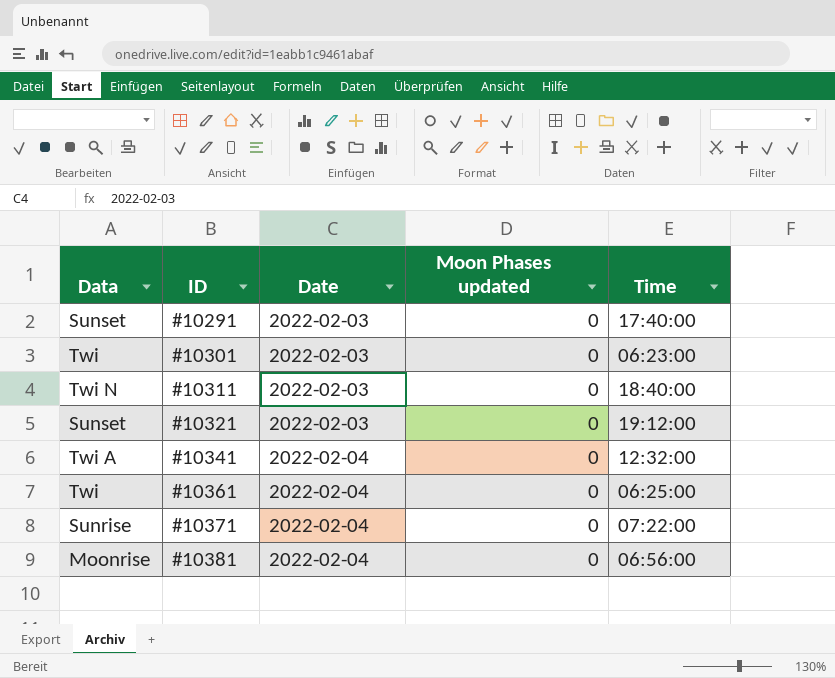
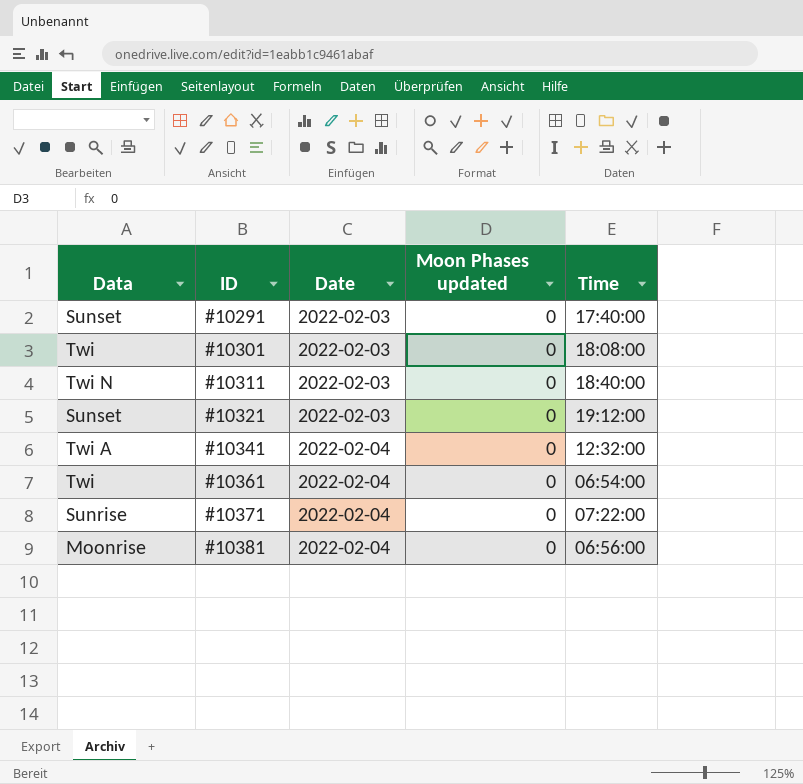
#10301 | Time: 06:23:00 -> 18:08:00
#10361 | Time: 06:25:00 -> 06:54:00

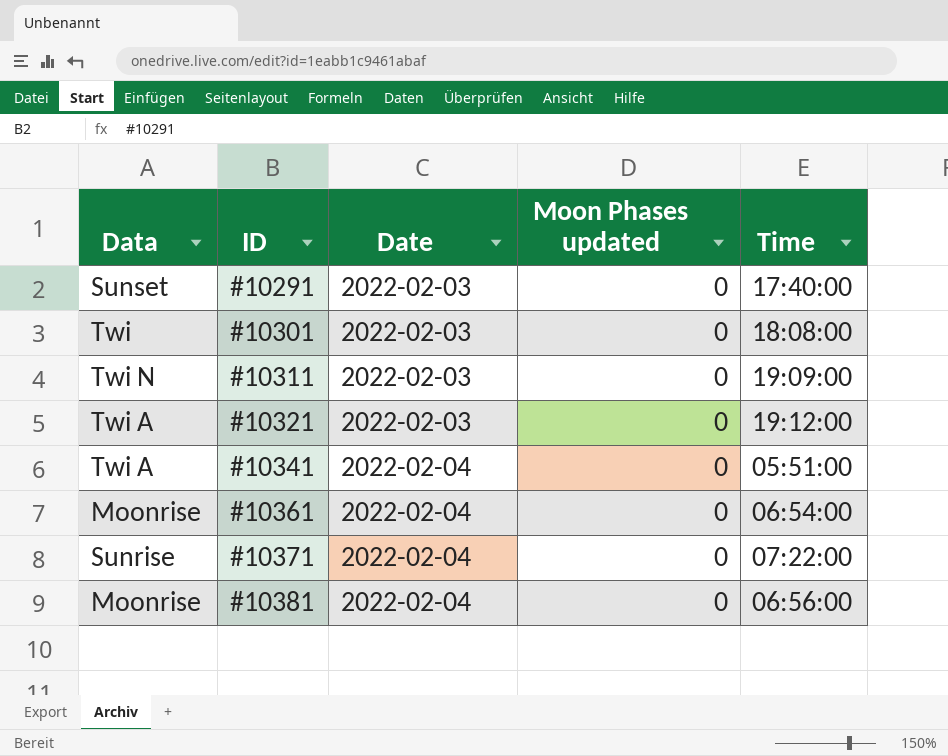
#10311 | Time: 18:40:00 -> 19:09:00
#10321 | Data: Sunset -> Twi A
#10341 | Time: 12:32:00 -> 05:51:00
#10361 | Data: Twi -> Moonrise

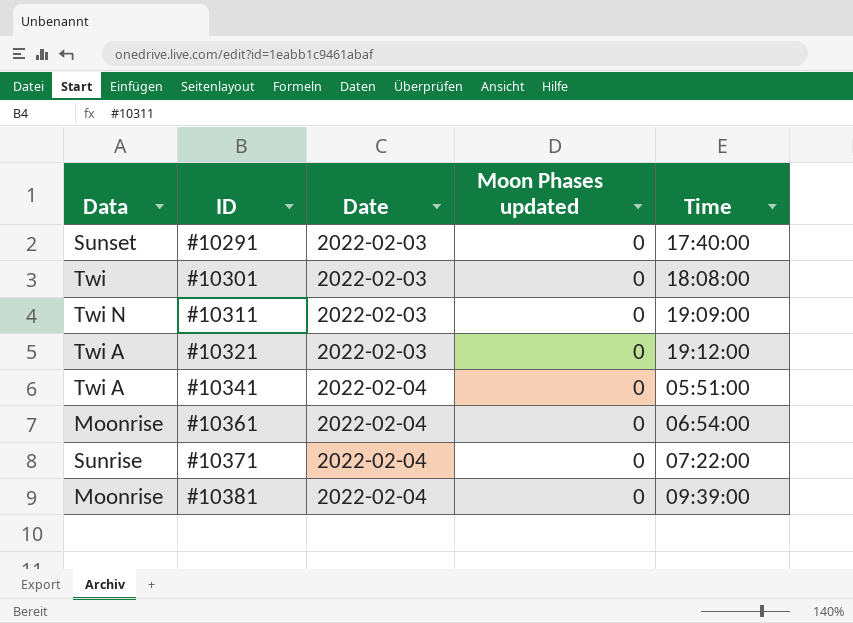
#10381 | Time: 06:56:00 -> 09:39:00

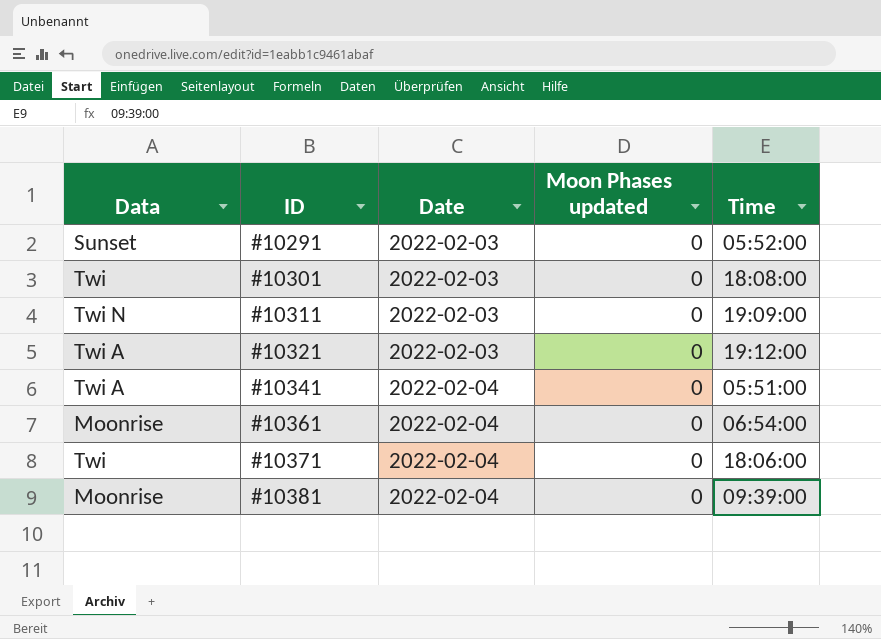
#10291 | Time: 17:40:00 -> 05:52:00
#10371 | Data: Sunrise -> Twi
#10371 | Time: 07:22:00 -> 18:06:00

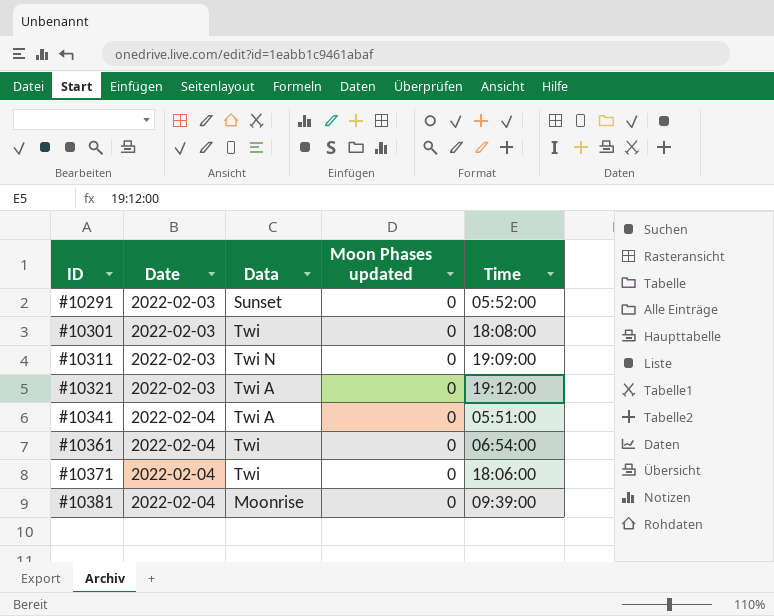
column Data | position: 1 -> 3
#10361 | Data: Moonrise -> Twi

